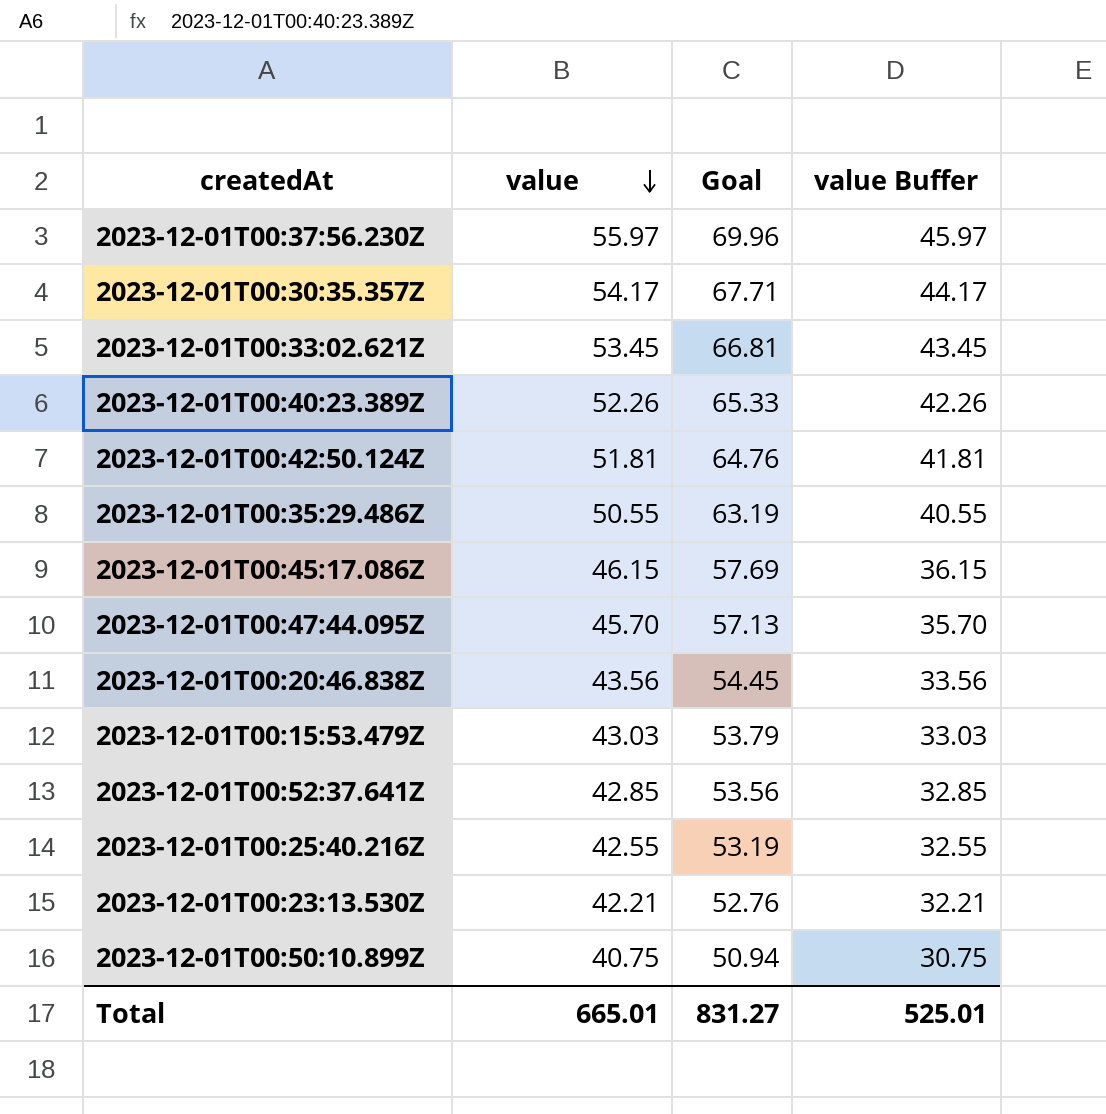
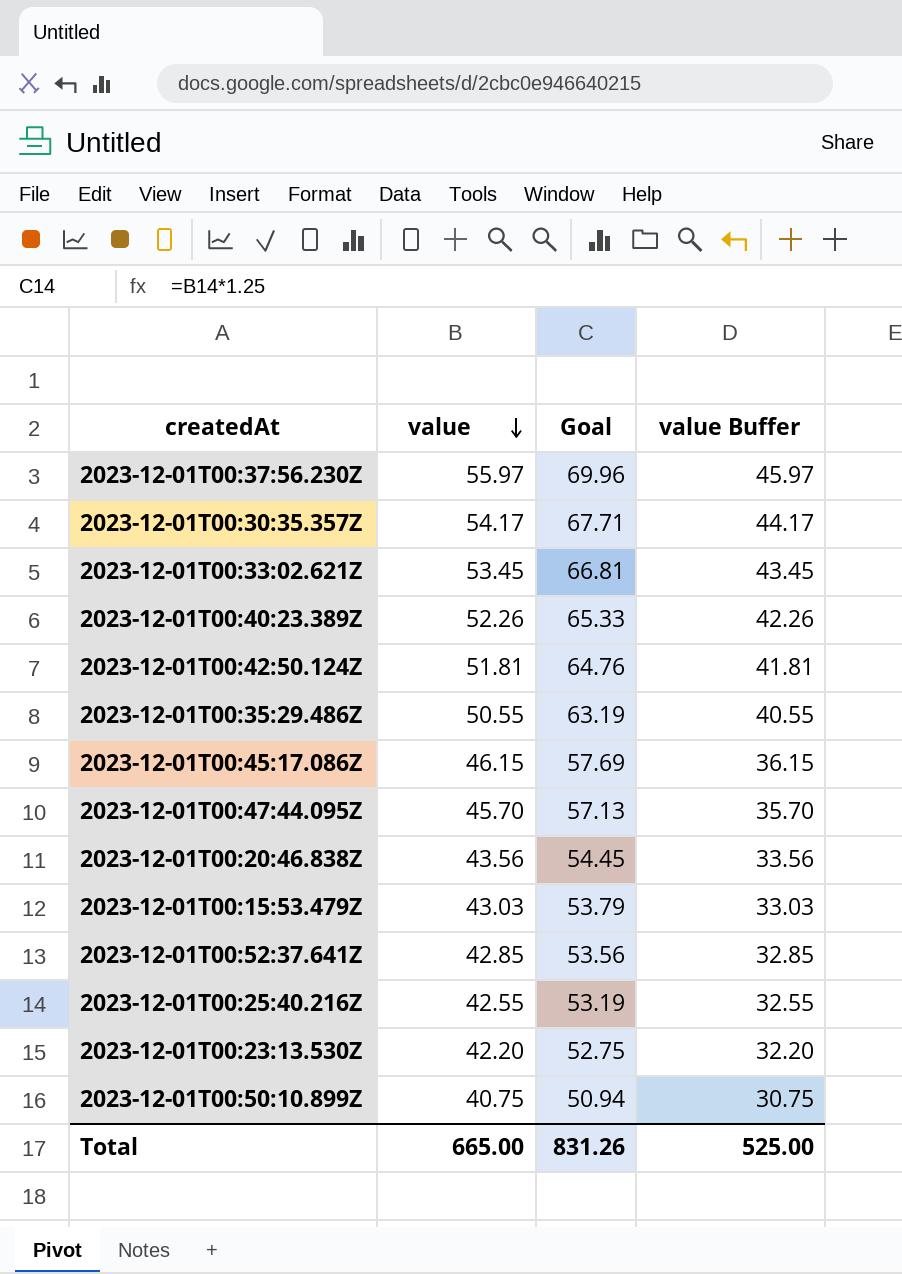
2023-12-01T00:23:13.530Z | value: 42.21 -> 42.20
2023-12-01T00:23:13.530Z | Goal: 52.76 -> 52.75
2023-12-01T00:23:13.530Z | value Buffer: 32.21 -> 32.20
Total | value: 665.01 -> 665.00
Total | Goal: 831.27 -> 831.26
Total | value Buffer: 525.01 -> 525.00

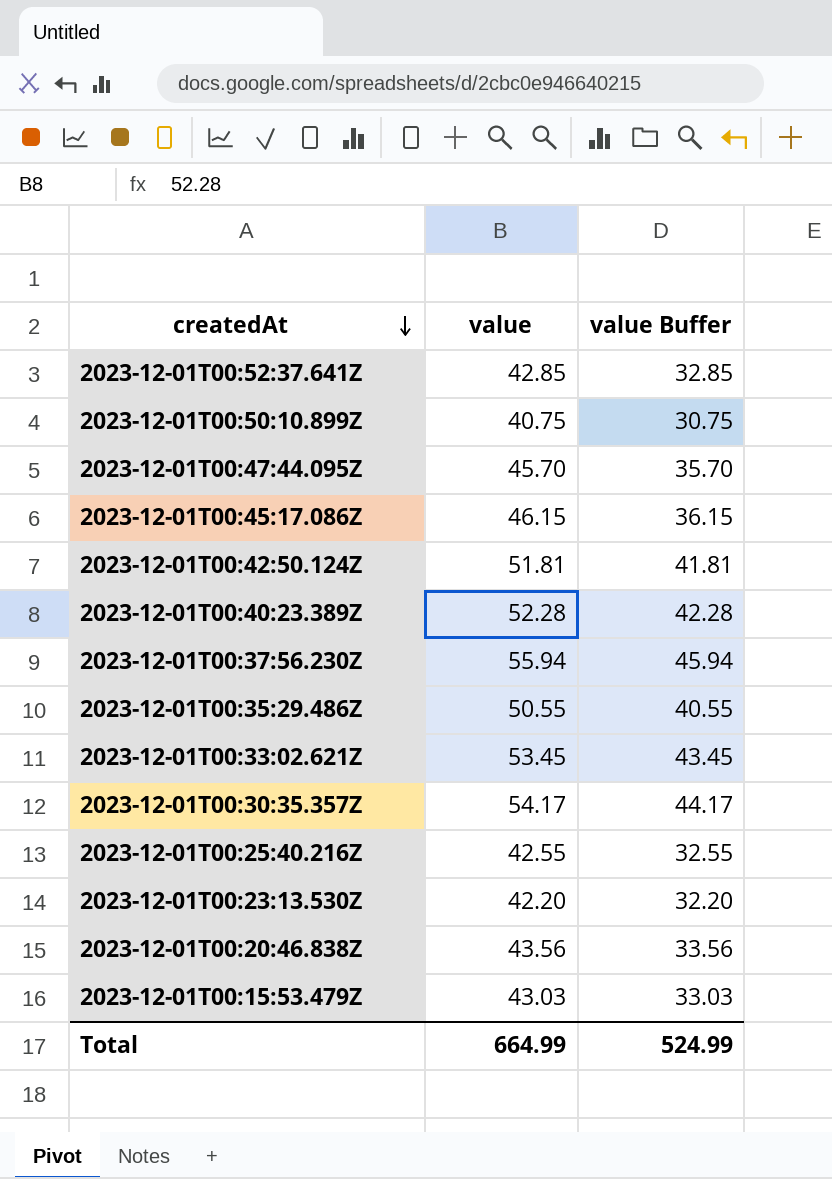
row order: value descending -> createdAt descending
column Goal | formula: [value] * 1.25 -> none
2023-12-01T00:40:23.389Z | value: 52.26 -> 52.28
2023-12-01T00:40:23.389Z | value Buffer: 42.26 -> 42.28
2023-12-01T00:37:56.230Z | value: 55.97 -> 55.94
2023-12-01T00:37:56.230Z | value Buffer: 45.97 -> 45.94
Total | value: 665.00 -> 664.99
Total | value Buffer: 525.00 -> 524.99

